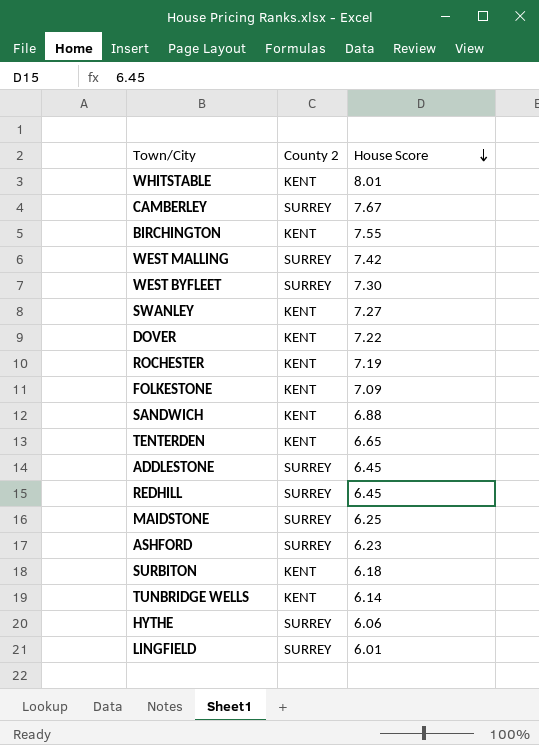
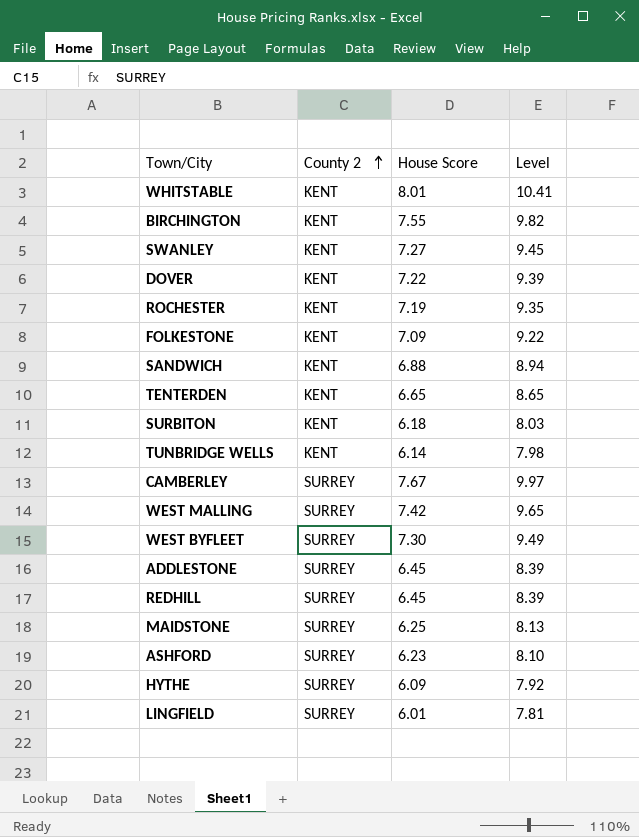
row order: House Score descending -> County 2 ascending
column Level | formula: none -> [House Score] * 1.3
HYTHE | House Score: 6.06 -> 6.09

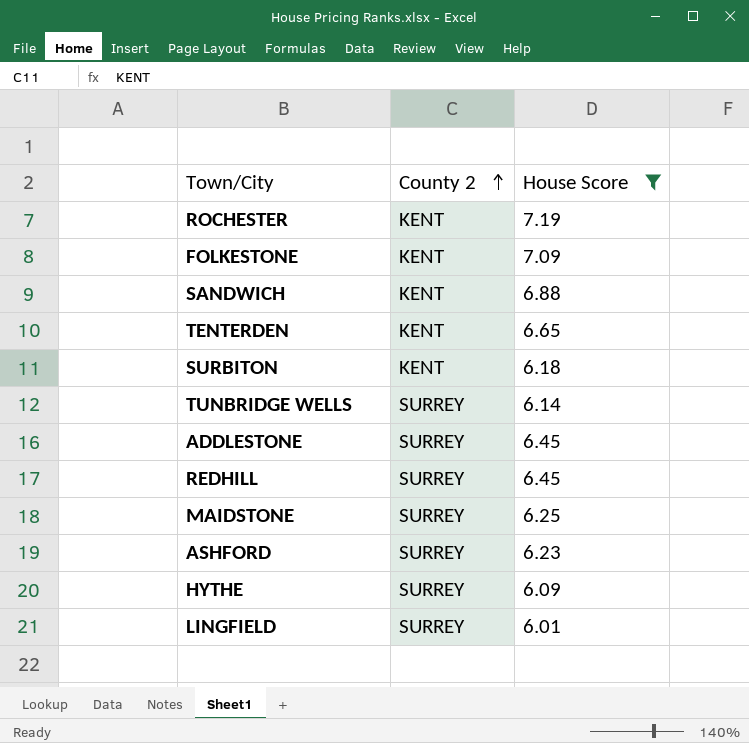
filter: none -> House Score <= 7.19
column Level | formula: [House Score] * 1.3 -> none
TUNBRIDGE WELLS | County 2: KENT -> SURREY

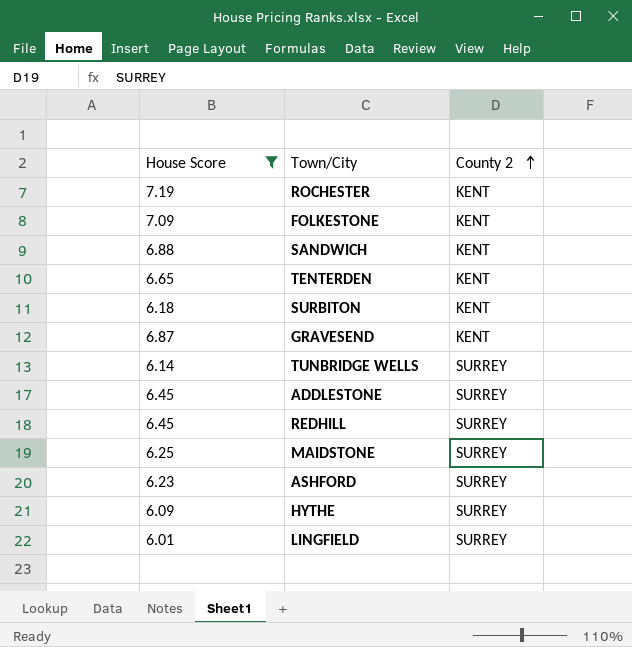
column House Score | position: 3 -> 1
row GRAVESEND: none -> 6.87 | KENT

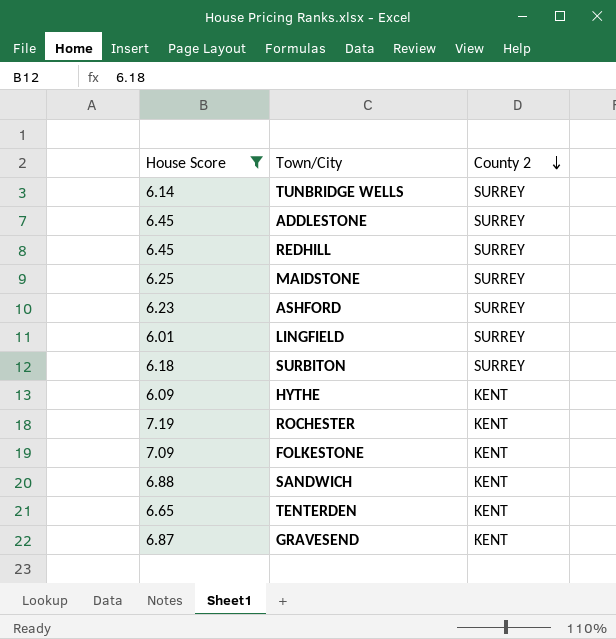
row order: County 2 ascending -> County 2 descending
SURBITON | County 2: KENT -> SURREY
HYTHE | County 2: SURREY -> KENT

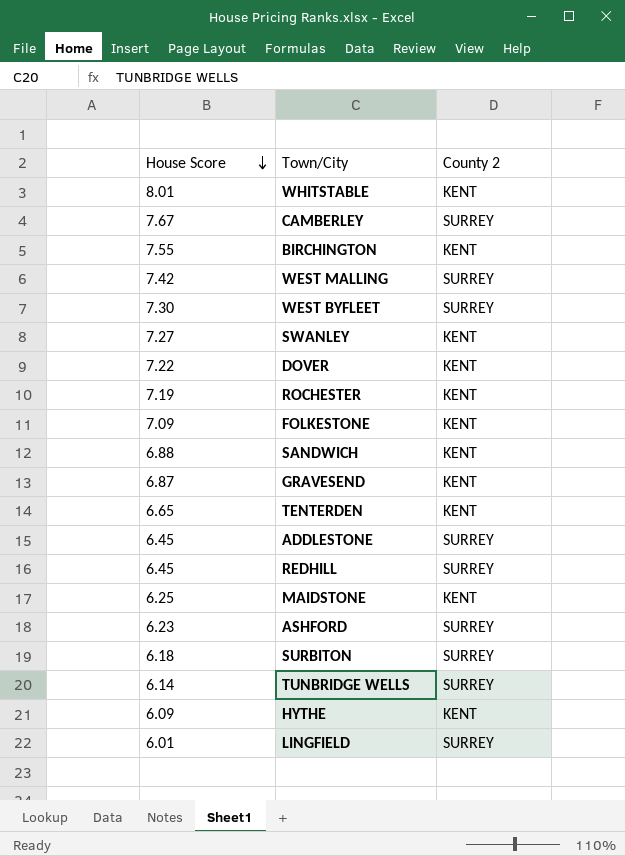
filter: House Score <= 7.19 -> none
row order: County 2 descending -> House Score descending
MAIDSTONE | County 2: SURREY -> KENT

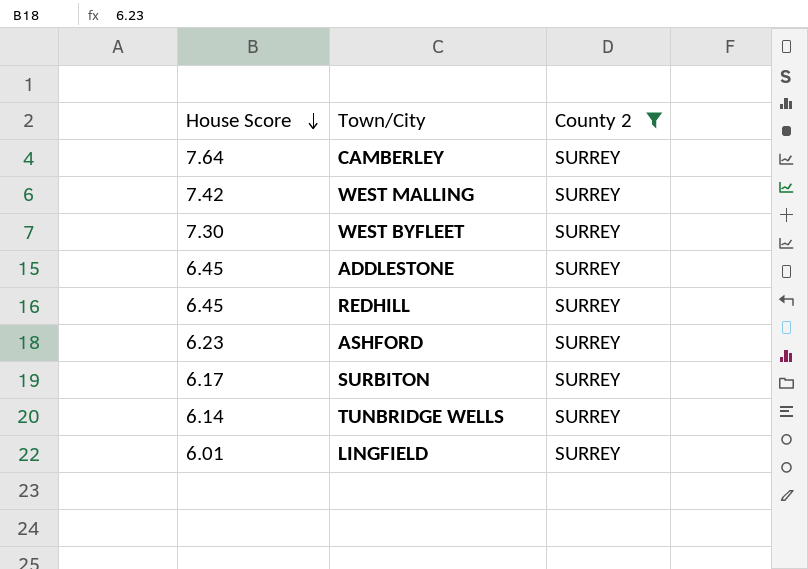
filter: none -> County 2 = SURREY
CAMBERLEY | House Score: 7.67 -> 7.64
SURBITON | House Score: 6.18 -> 6.17

